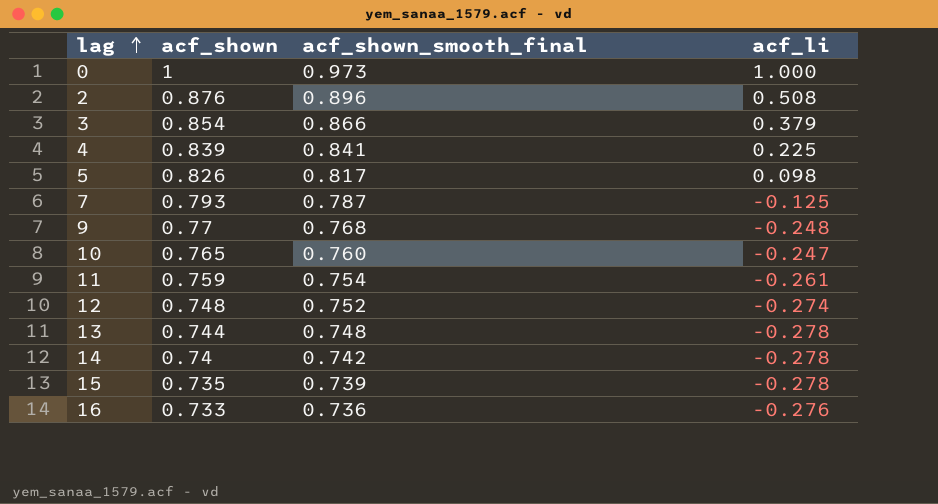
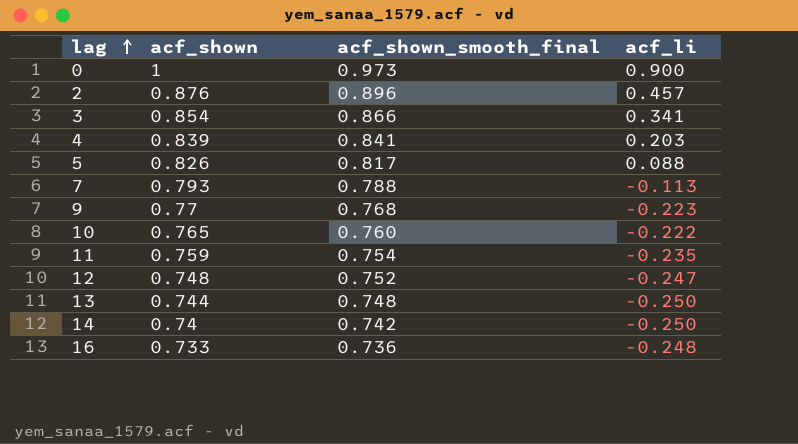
row 15: 0.735 | 0.739 | -0.278 -> none
0 | acf_li: 1.000 -> 0.900
2 | acf_li: 0.508 -> 0.457
3 | acf_li: 0.379 -> 0.341
4 | acf_li: 0.225 -> 0.203
5 | acf_li: 0.098 -> 0.088
7 | acf_shown_smooth_final: 0.787 -> 0.788
7 | acf_li: -0.125 -> -0.113
9 | acf_li: -0.248 -> -0.223
10 | acf_li: -0.247 -> -0.222
11 | acf_li: -0.261 -> -0.235
12 | acf_li: -0.274 -> -0.247
13 | acf_li: -0.278 -> -0.250
14 | acf_li: -0.278 -> -0.250
16 | acf_li: -0.276 -> -0.248

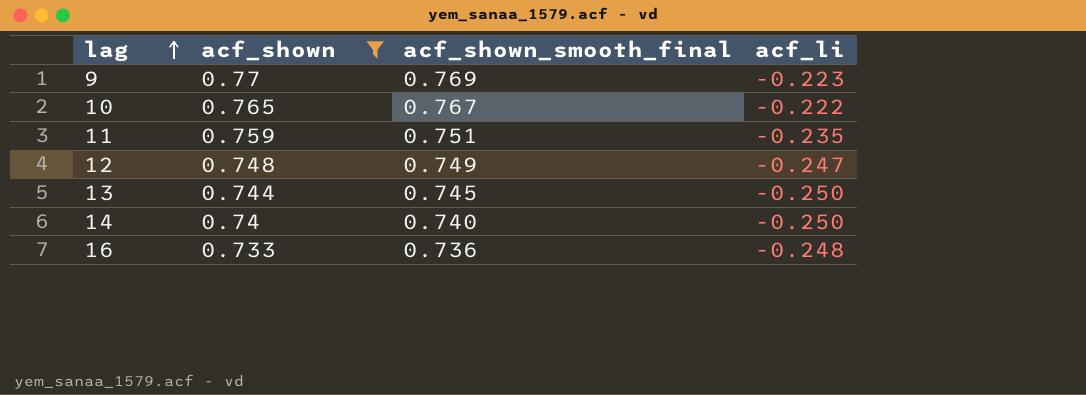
filter: none -> acf_shown <= 0.77
9 | acf_shown_smooth_final: 0.768 -> 0.769
10 | acf_shown_smooth_final: 0.760 -> 0.767
11 | acf_shown_smooth_final: 0.754 -> 0.751
12 | acf_shown_smooth_final: 0.752 -> 0.749
13 | acf_shown_smooth_final: 0.748 -> 0.745
14 | acf_shown_smooth_final: 0.742 -> 0.740

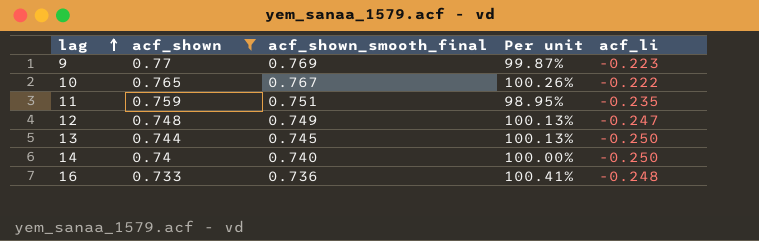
column Per unit | formula: none -> [acf_shown_smooth_final] / [acf_shown]

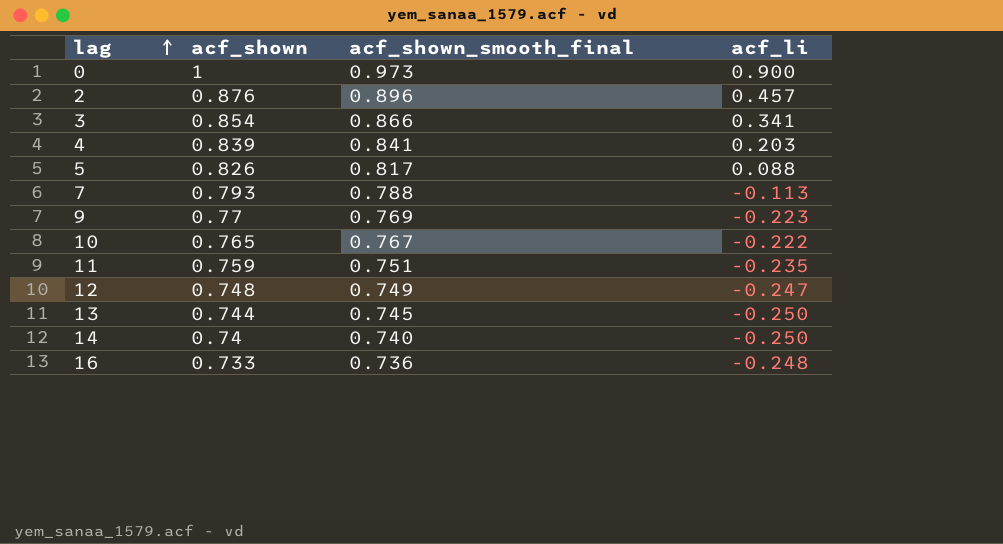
filter: acf_shown <= 0.77 -> none
column Per unit | formula: [acf_shown_smooth_final] / [acf_shown] -> none

